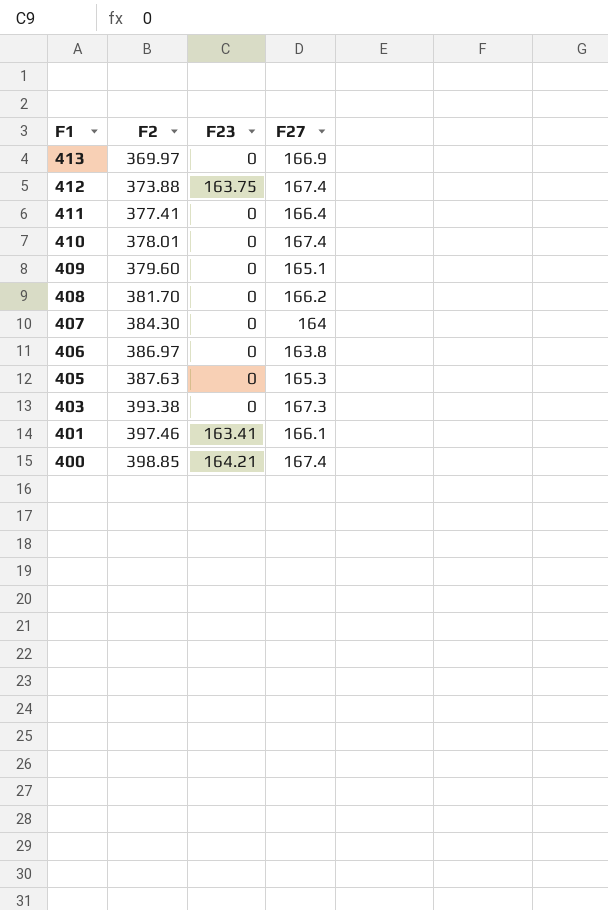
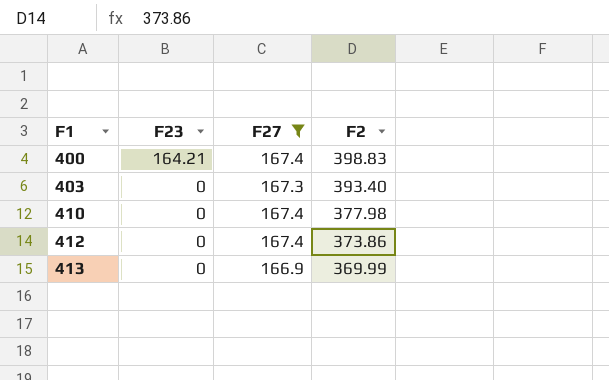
filter: none -> F27 >= 166.9
row order: F1 descending -> F1 ascending
column F2 | position: 2 -> 4
400 | F2: 398.85 -> 398.83
403 | F2: 393.38 -> 393.40
410 | F2: 378.01 -> 377.98
412 | F23: 163.75 -> 0
412 | F2: 373.88 -> 373.86
413 | F2: 369.97 -> 369.99

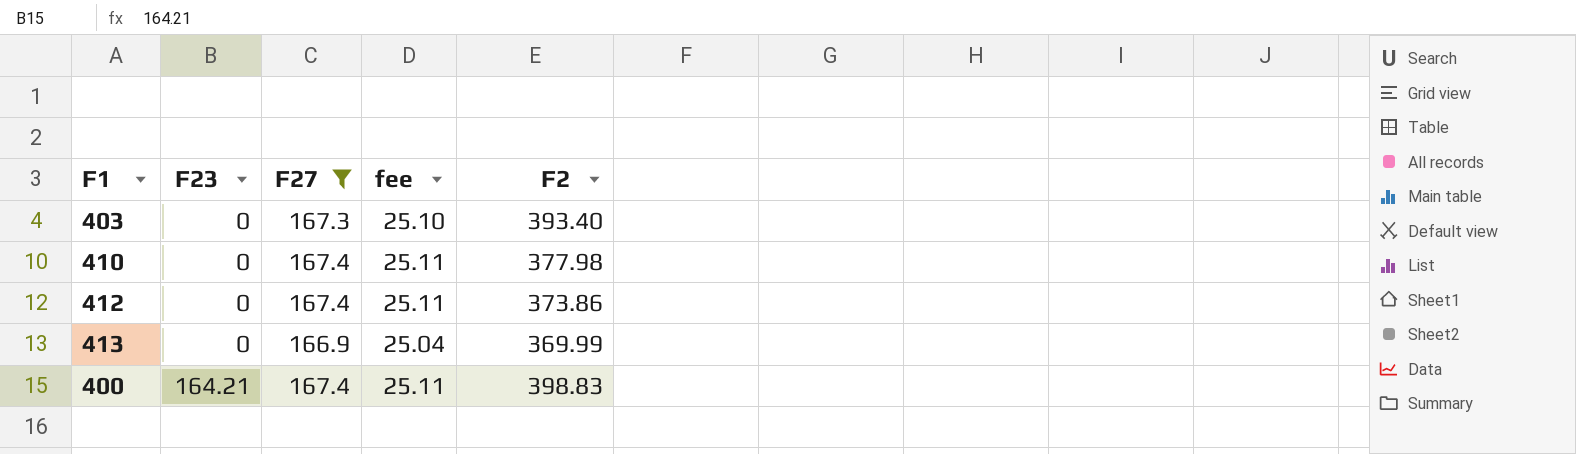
row order: F1 ascending -> F23 ascending
column fee | formula: none -> [F27] * 0.15

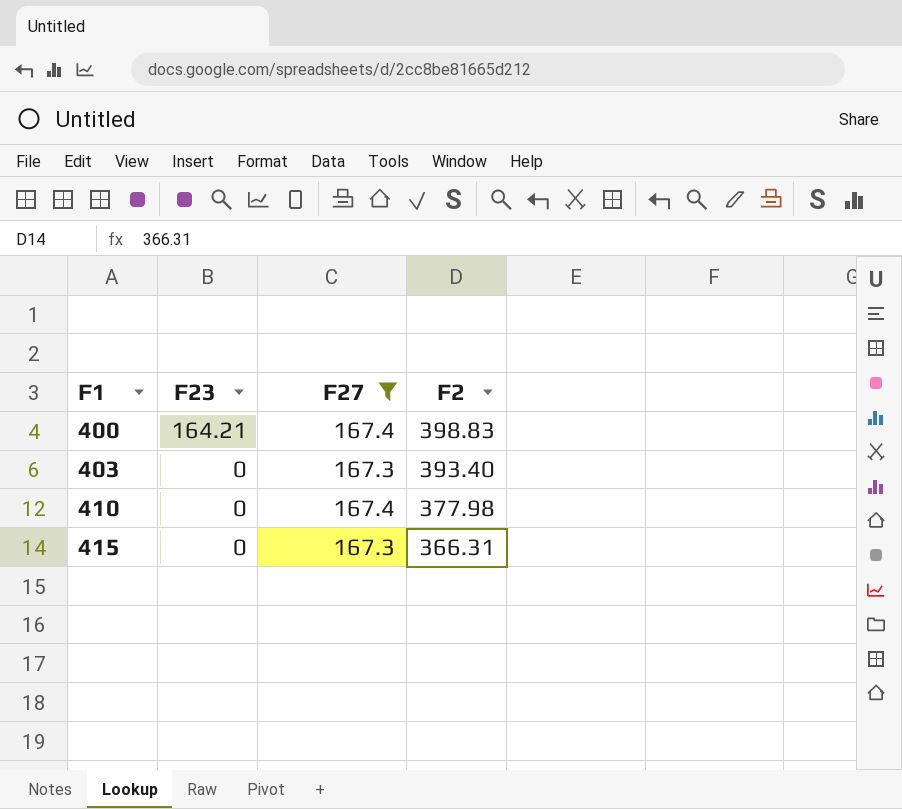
row order: F23 ascending -> F1 ascending
column fee | formula: [F27] * 0.15 -> none
row 412: 0 | 167.4 | 25.11 | 373.86 -> none
row 413: 0 | 166.9 | 25.04 | 369.99 -> none
row 415: none -> 0 | 167.3 | 366.31

